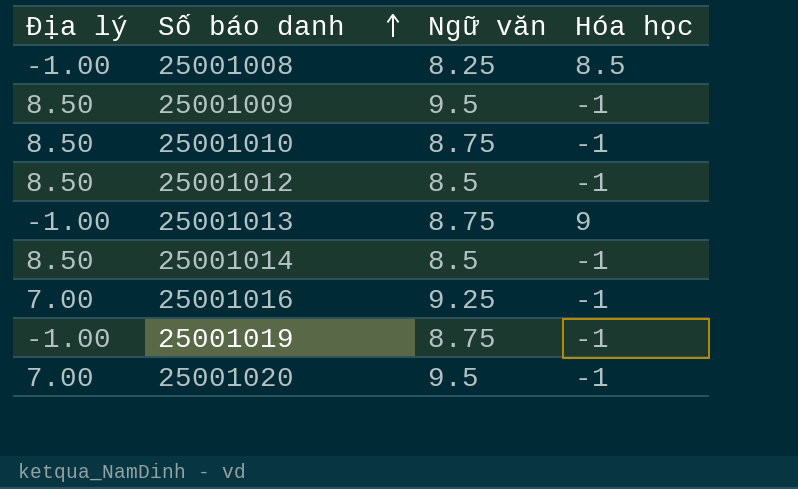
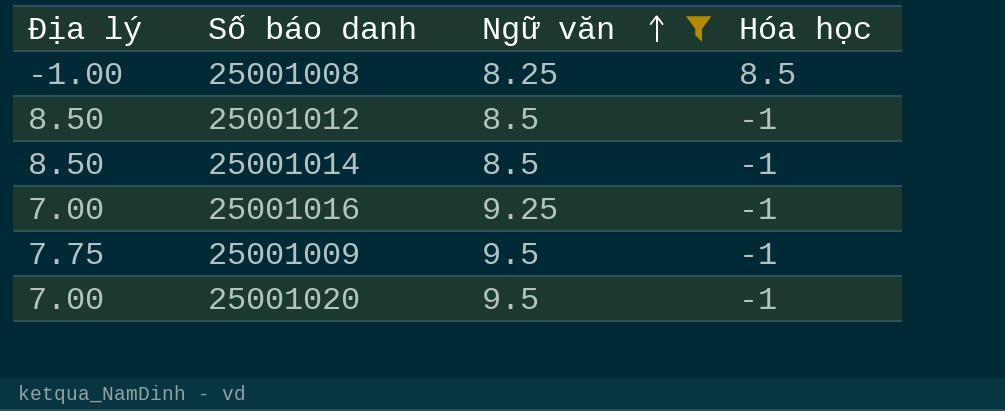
filter: none -> Ngữ văn != 8.75
row order: Số báo danh ascending -> Ngữ văn ascending
25001009 | Địa lý: 8.50 -> 7.75

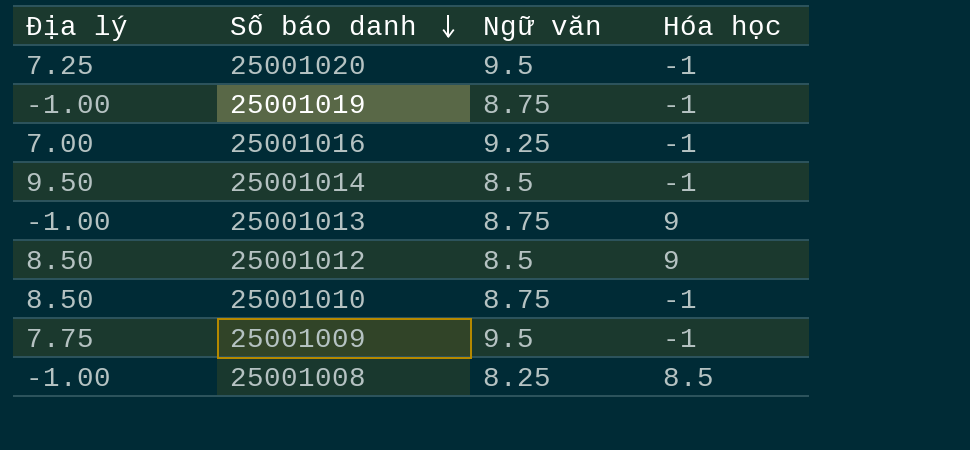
filter: Ngữ văn != 8.75 -> none
row order: Ngữ văn ascending -> Số báo danh descending
25001020 | Địa lý: 7.00 -> 7.25
25001014 | Địa lý: 8.50 -> 9.50
25001012 | Hóa học: -1 -> 9

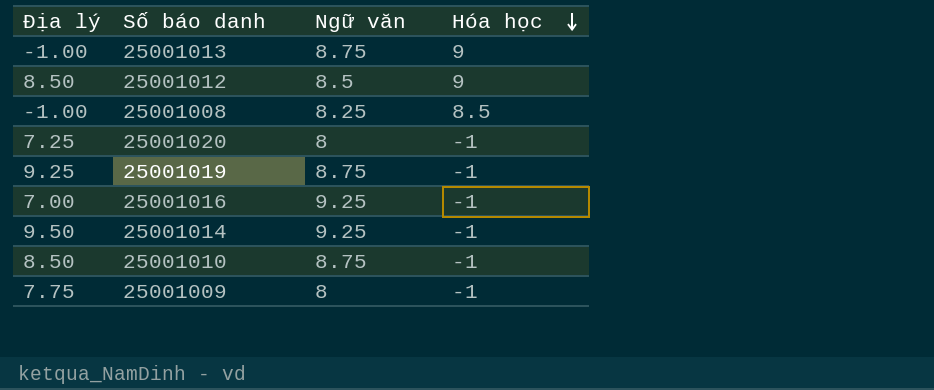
row order: Số báo danh descending -> Hóa học descending
25001020 | Ngữ văn: 9.5 -> 8
25001019 | Địa lý: -1.00 -> 9.25
25001014 | Ngữ văn: 8.5 -> 9.25
25001009 | Ngữ văn: 9.5 -> 8

